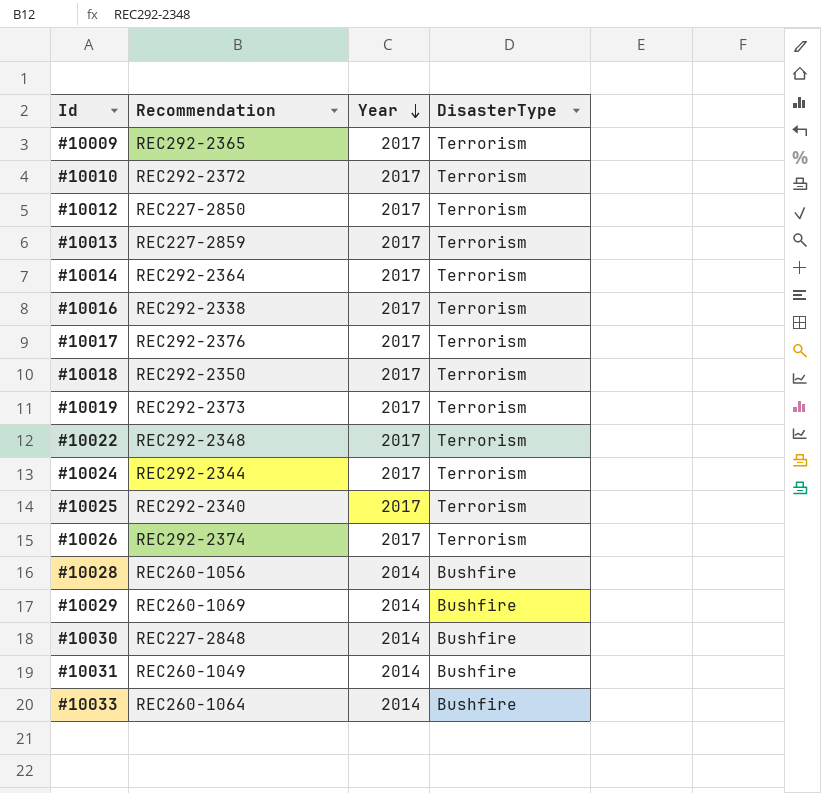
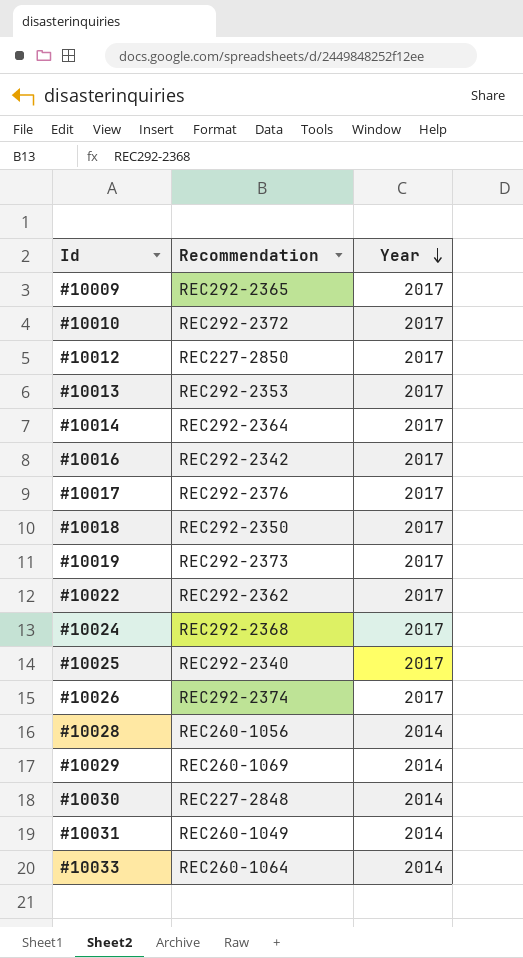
column DisasterType | position: 4 -> none
#10013 | Recommendation: REC227-2859 -> REC292-2353
#10016 | Recommendation: REC292-2338 -> REC292-2342
#10022 | Recommendation: REC292-2348 -> REC292-2362
#10024 | Recommendation: REC292-2344 -> REC292-2368

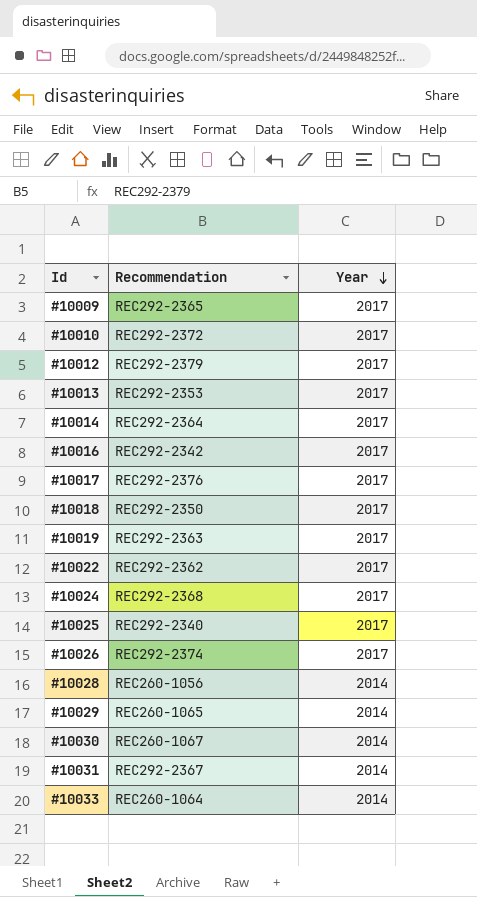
#10012 | Recommendation: REC227-2850 -> REC292-2379
#10019 | Recommendation: REC292-2373 -> REC292-2363
#10029 | Recommendation: REC260-1069 -> REC260-1065
#10030 | Recommendation: REC227-2848 -> REC260-1067
#10031 | Recommendation: REC260-1049 -> REC292-2367

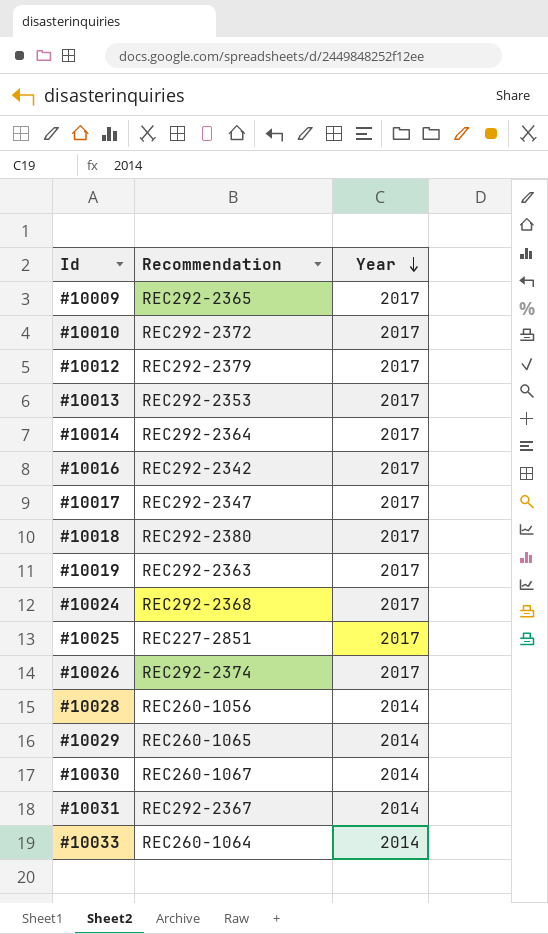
row #10022: REC292-2362 | 2017 -> none
#10017 | Recommendation: REC292-2376 -> REC292-2347
#10018 | Recommendation: REC292-2350 -> REC292-2380
#10025 | Recommendation: REC292-2340 -> REC227-2851

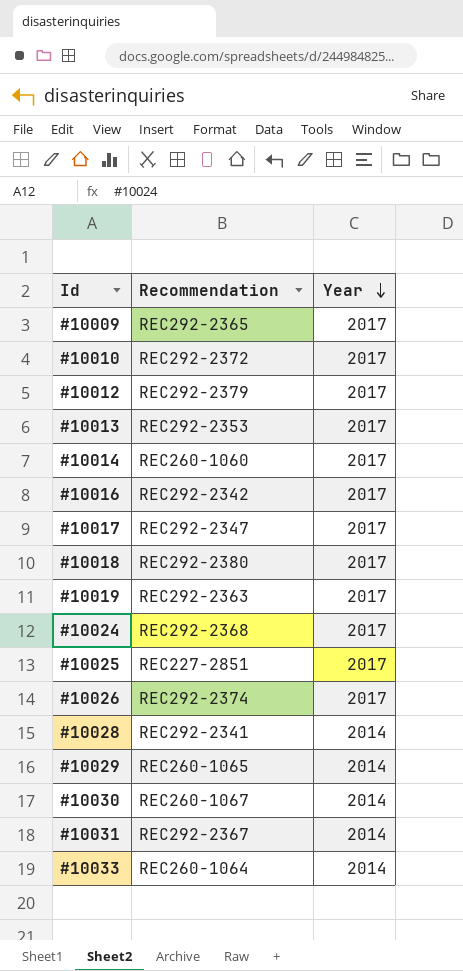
#10014 | Recommendation: REC292-2364 -> REC260-1060
#10028 | Recommendation: REC260-1056 -> REC292-2341

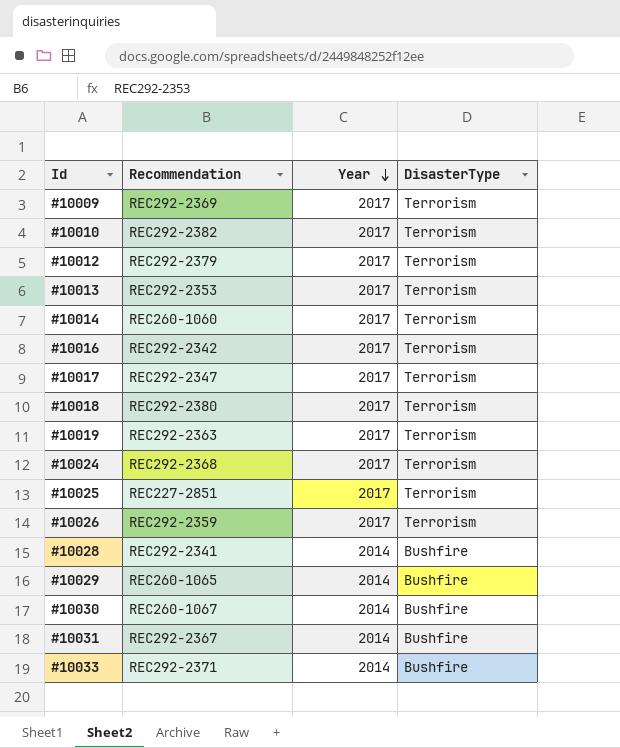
column DisasterType | position: none -> 4
#10009 | Recommendation: REC292-2365 -> REC292-2369
#10010 | Recommendation: REC292-2372 -> REC292-2382
#10026 | Recommendation: REC292-2374 -> REC292-2359
#10033 | Recommendation: REC260-1064 -> REC292-2371

